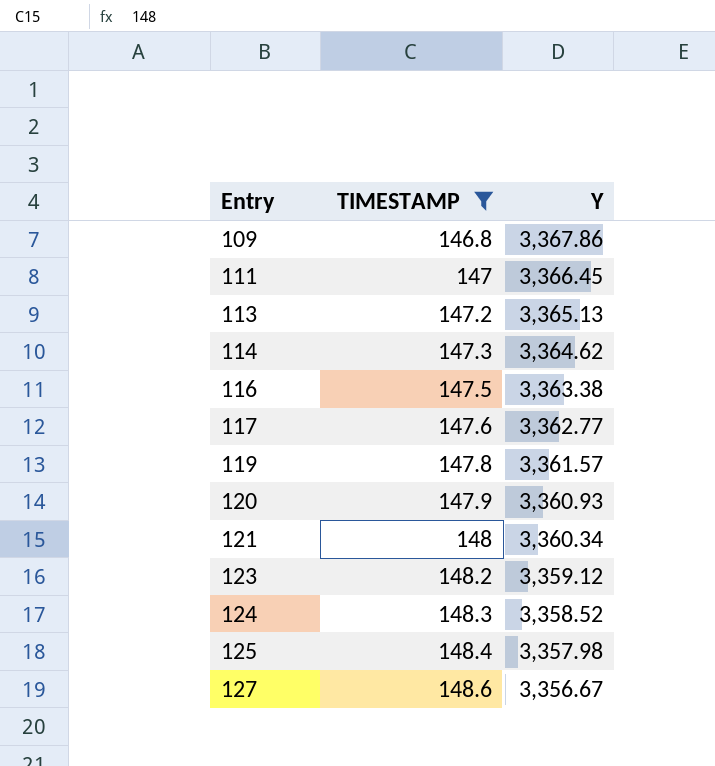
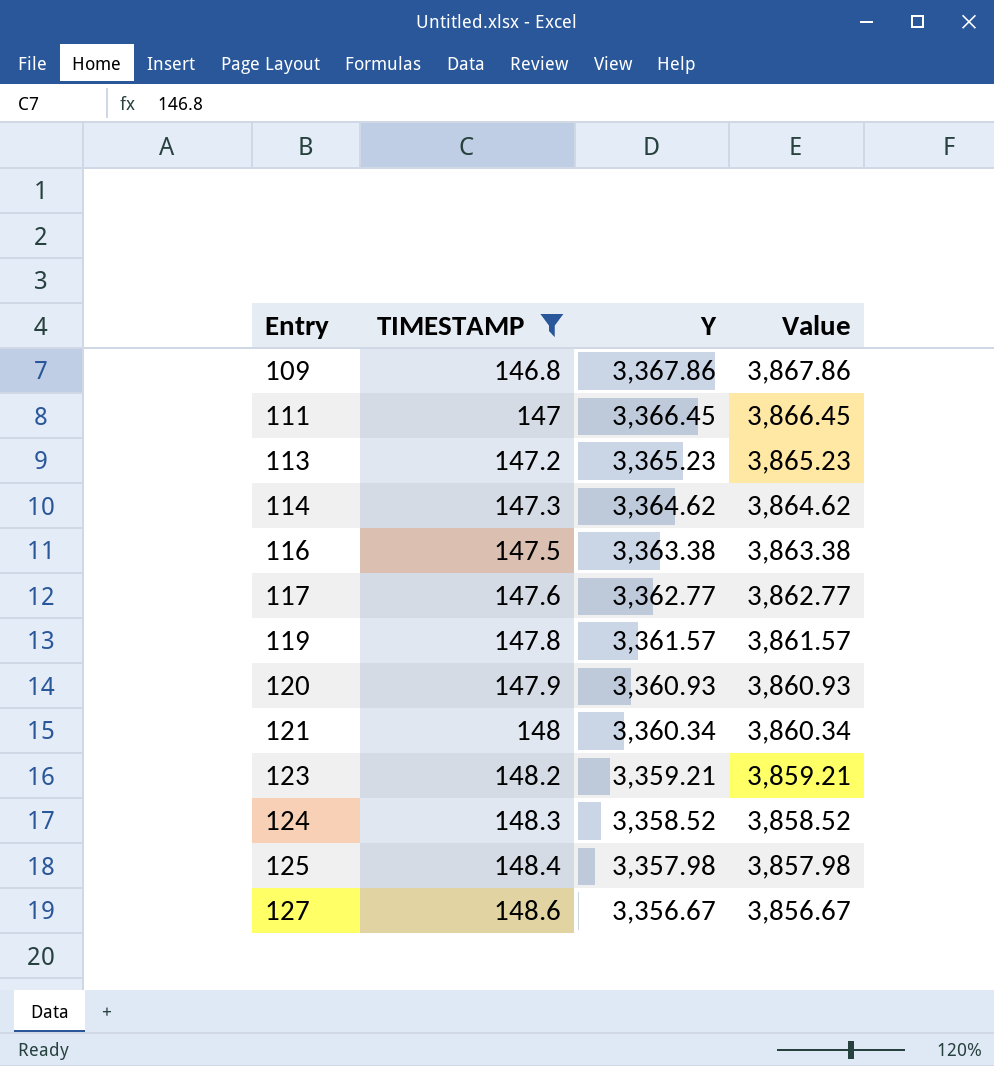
column Value | formula: none -> [Y] + 500
113 | Y: 3,365.13 -> 3,365.23
123 | Y: 3,359.12 -> 3,359.21

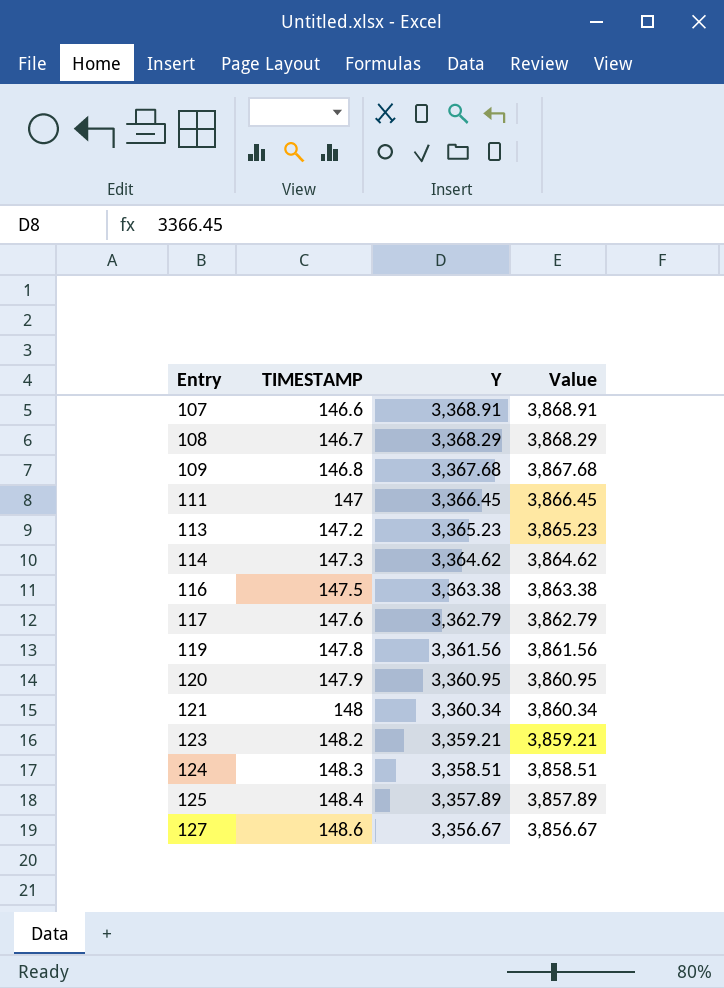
filter: TIMESTAMP >= 146.8 -> none
109 | Y: 3,367.86 -> 3,367.68
109 | Value: 3,867.86 -> 3,867.68
117 | Y: 3,362.77 -> 3,362.79
117 | Value: 3,862.77 -> 3,862.79
119 | Y: 3,361.57 -> 3,361.56
119 | Value: 3,861.57 -> 3,861.56
120 | Y: 3,360.93 -> 3,360.95
120 | Value: 3,860.93 -> 3,860.95
124 | Y: 3,358.52 -> 3,358.51
124 | Value: 3,858.52 -> 3,858.51
125 | Y: 3,357.98 -> 3,357.89
125 | Value: 3,857.98 -> 3,857.89

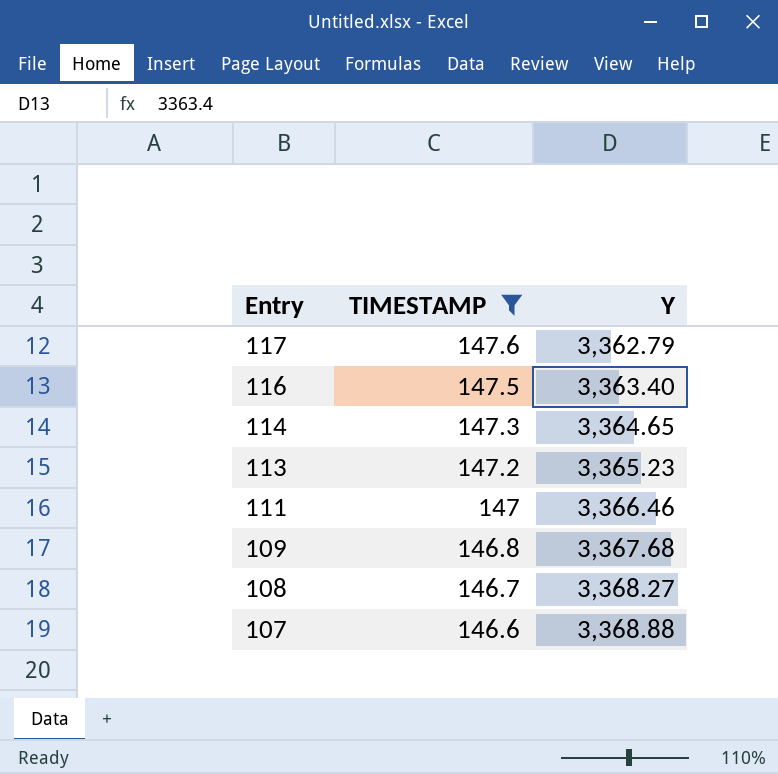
filter: none -> TIMESTAMP <= 147.6
row order: Entry ascending -> Entry descending
column Value | formula: [Y] + 500 -> none
116 | Y: 3,363.38 -> 3,363.40
114 | Y: 3,364.62 -> 3,364.65
111 | Y: 3,366.45 -> 3,366.46
108 | Y: 3,368.29 -> 3,368.27
107 | Y: 3,368.91 -> 3,368.88

